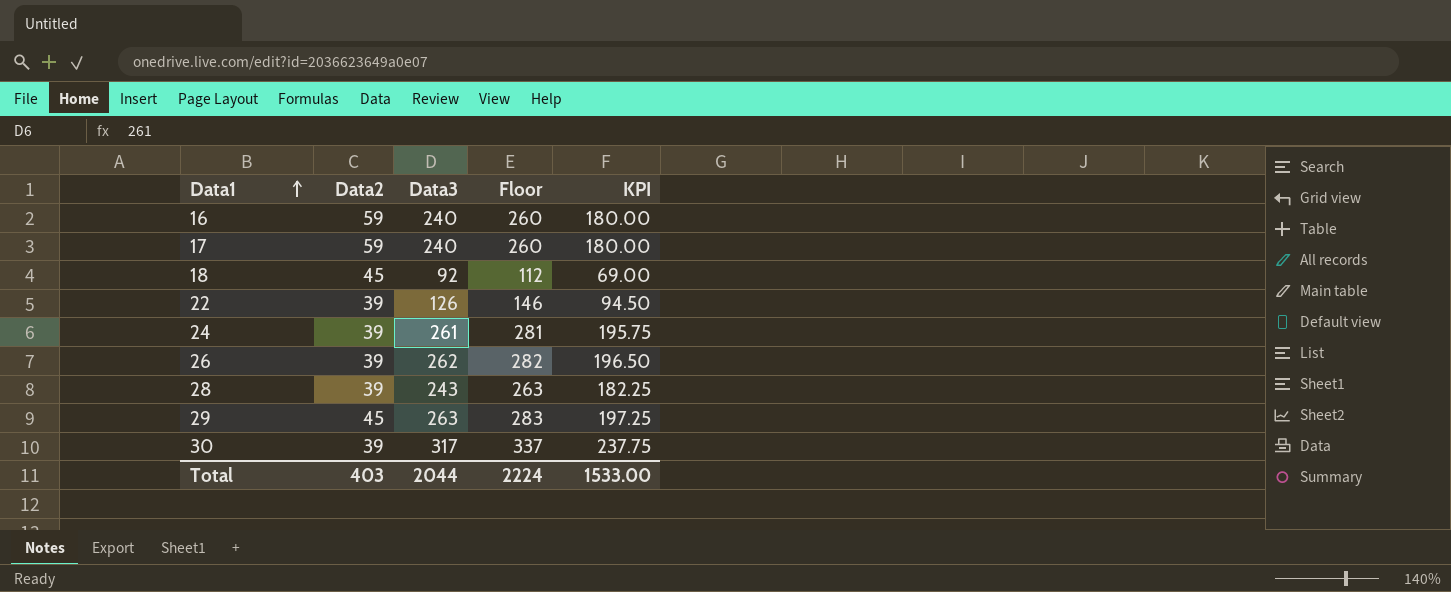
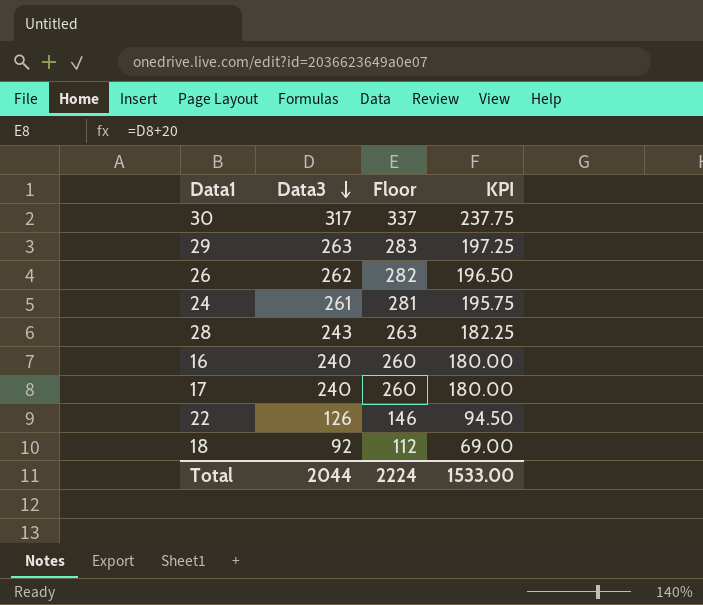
row order: Data1 ascending -> Data3 descending
column Data2 | position: 2 -> none

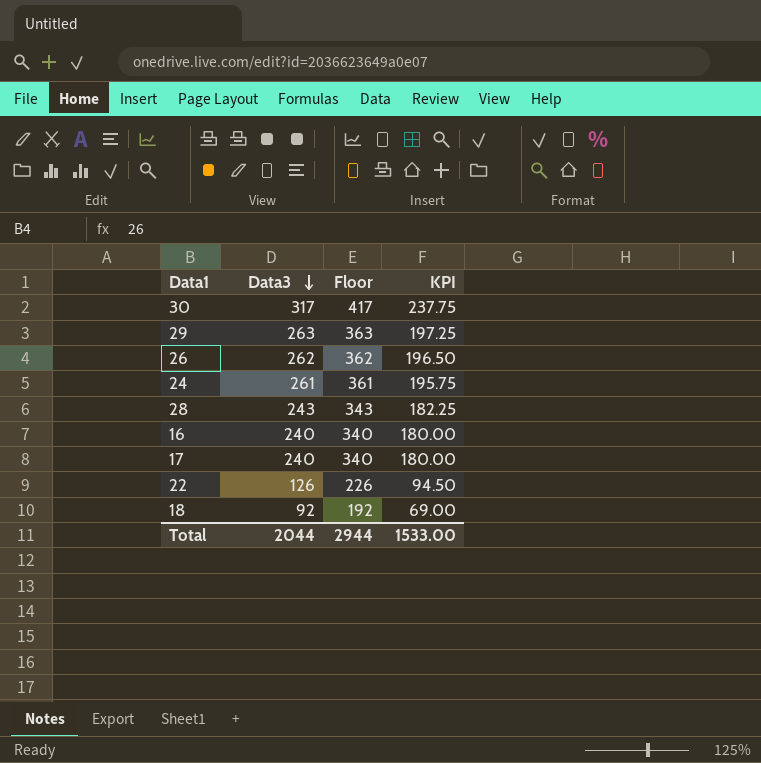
column Floor | formula: [Data3] + 20 -> [Data3] + 100
Total | Floor: 2224 -> 2944

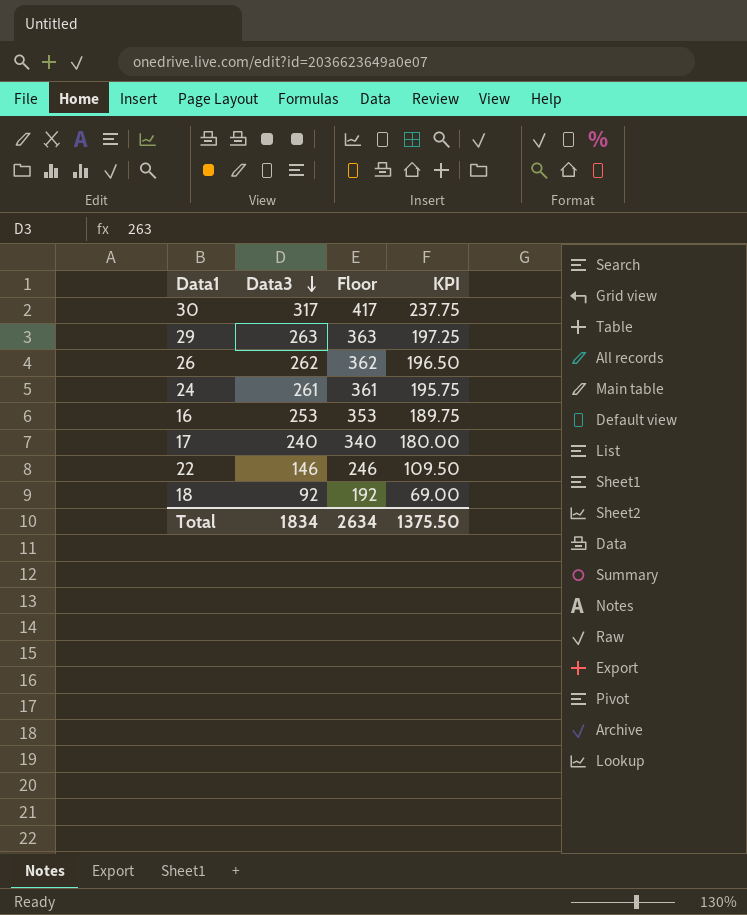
row 28: 243 | 343 | 182.25 -> none
16 | Data3: 240 -> 253
16 | Floor: 340 -> 353
16 | KPI: 180.00 -> 189.75
22 | Data3: 126 -> 146
22 | Floor: 226 -> 246
22 | KPI: 94.50 -> 109.50
Total | Data3: 2044 -> 1834
Total | Floor: 2944 -> 2634
Total | KPI: 1533.00 -> 1375.50

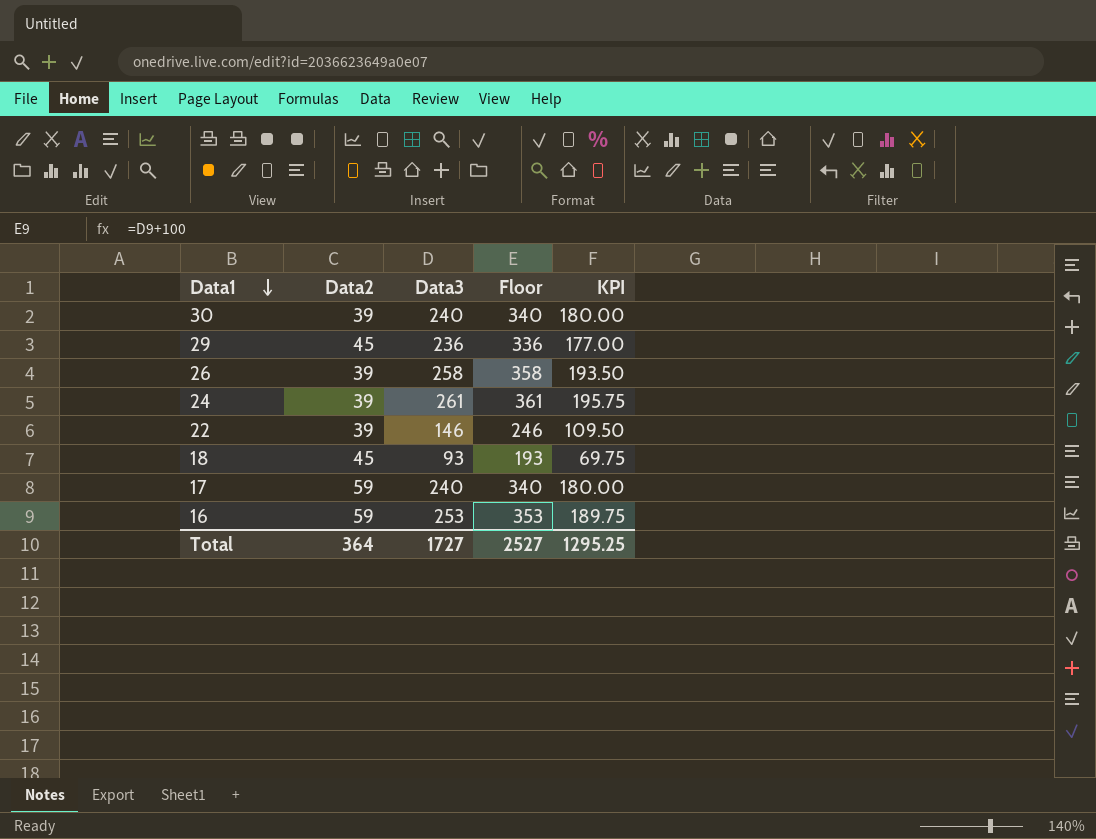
row order: Data3 descending -> Data1 descending
column Data2 | position: none -> 2
30 | Data3: 317 -> 240
30 | Floor: 417 -> 340
30 | KPI: 237.75 -> 180.00
29 | Data3: 263 -> 236
29 | Floor: 363 -> 336
29 | KPI: 197.25 -> 177.00
26 | Data3: 262 -> 258
26 | Floor: 362 -> 358
26 | KPI: 196.50 -> 193.50
18 | Data3: 92 -> 93
18 | Floor: 192 -> 193
18 | KPI: 69.00 -> 69.75
Total | Data3: 1834 -> 1727
Total | Floor: 2634 -> 2527
Total | KPI: 1375.50 -> 1295.25

